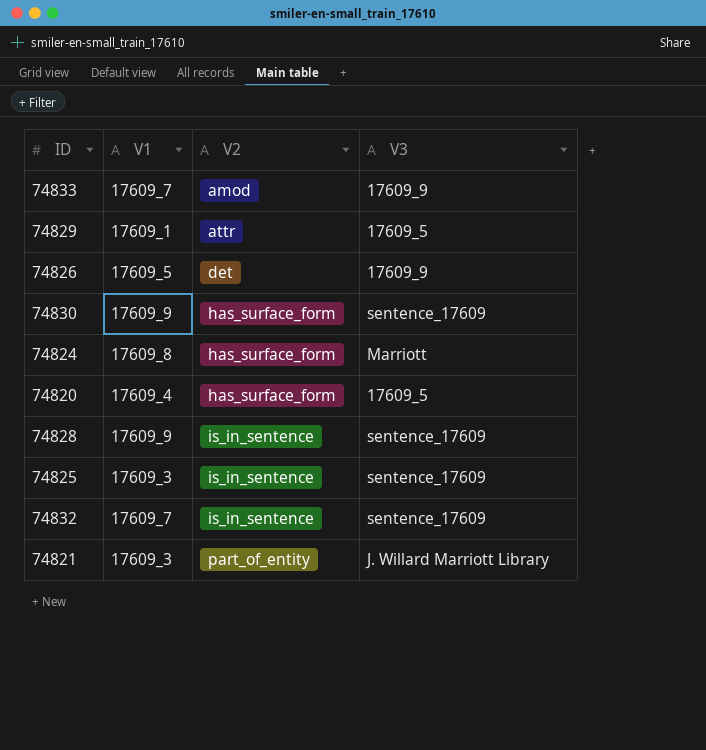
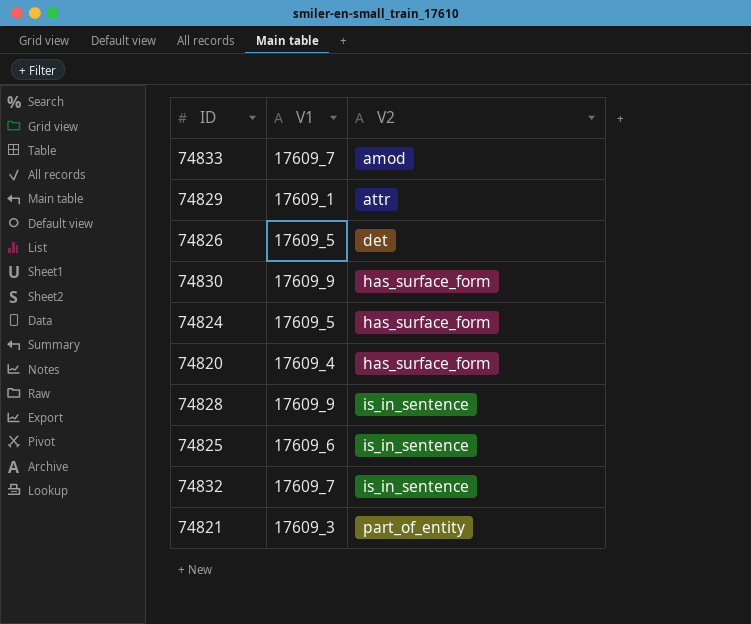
column V3 | position: 4 -> none
74824 | V1: 17609_8 -> 17609_5
74825 | V1: 17609_3 -> 17609_6

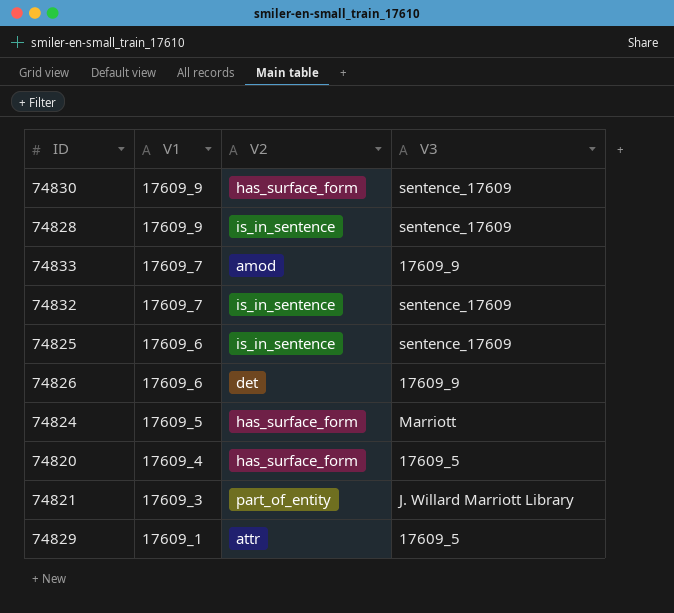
row order: V2 ascending -> V1 descending
column V3 | position: none -> 4
74826 | V1: 17609_5 -> 17609_6

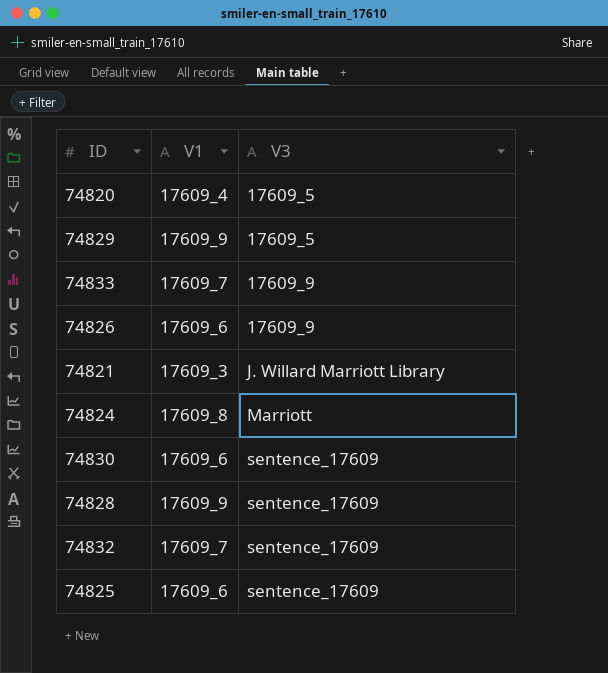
row order: V1 descending -> V3 ascending
column V2 | position: 3 -> none
74829 | V1: 17609_1 -> 17609_9
74824 | V1: 17609_5 -> 17609_8
74830 | V1: 17609_9 -> 17609_6

